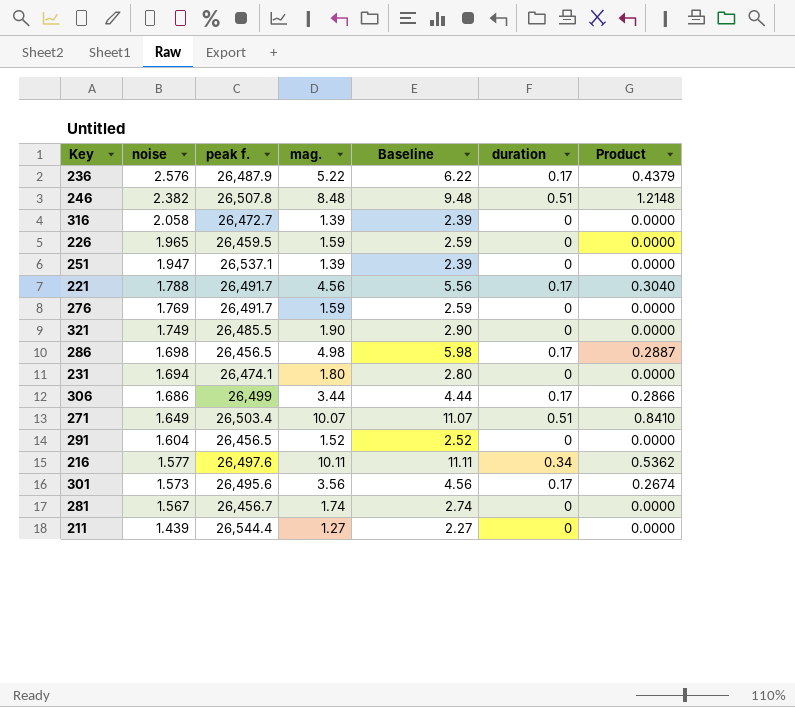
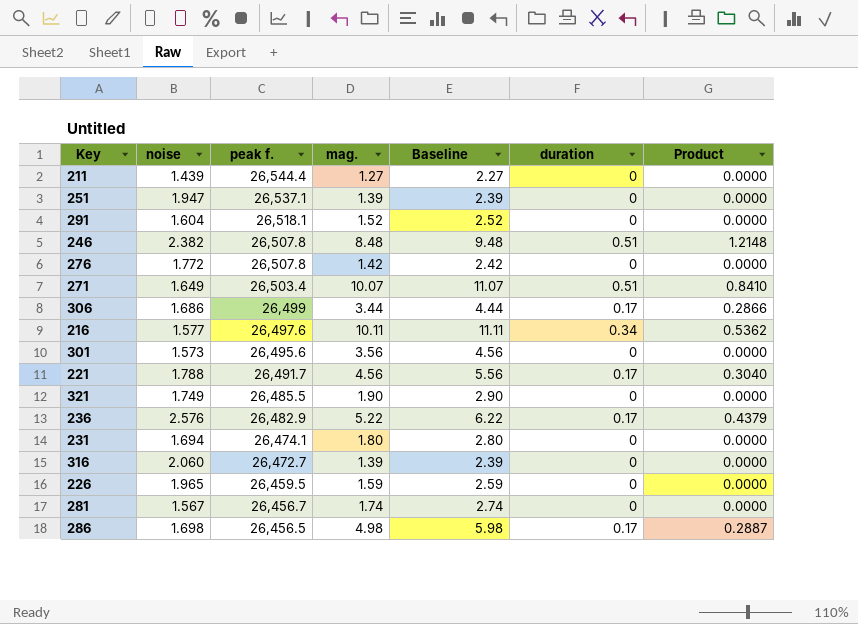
row order: noise descending -> peak f. descending
291 | peak f.: 26,456.5 -> 26,518.1
276 | noise: 1.769 -> 1.772
276 | peak f.: 26,491.7 -> 26,507.8
276 | mag.: 1.59 -> 1.42
276 | Baseline: 2.59 -> 2.42
301 | duration: 0.17 -> 0
301 | Product: 0.2674 -> 0.0000
236 | peak f.: 26,487.9 -> 26,482.9
316 | noise: 2.058 -> 2.060

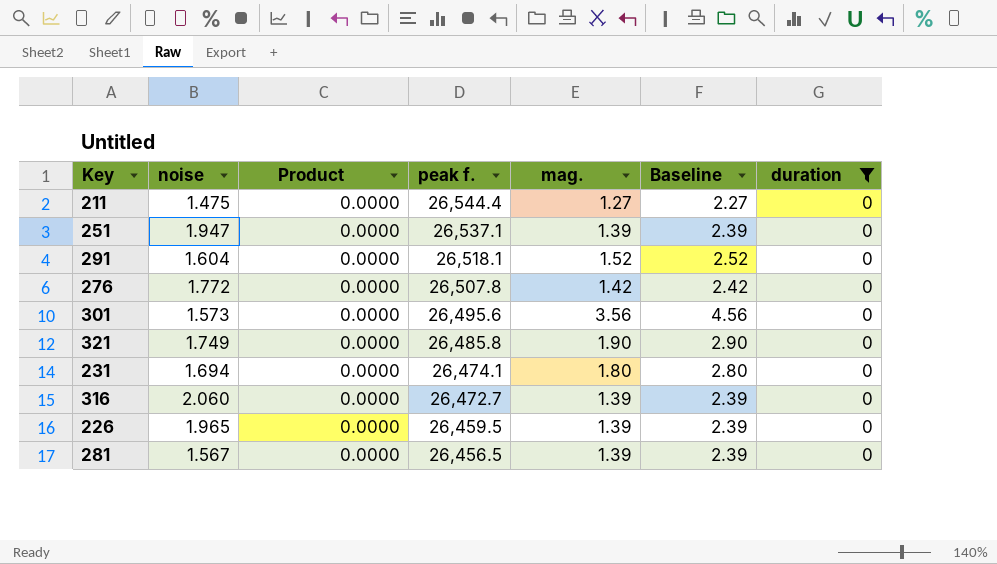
filter: none -> duration = 0
column Product | position: 7 -> 3
211 | noise: 1.439 -> 1.475
321 | peak f.: 26,485.5 -> 26,485.8
226 | mag.: 1.59 -> 1.39
226 | Baseline: 2.59 -> 2.39
281 | peak f.: 26,456.7 -> 26,456.5
281 | mag.: 1.74 -> 1.39
281 | Baseline: 2.74 -> 2.39

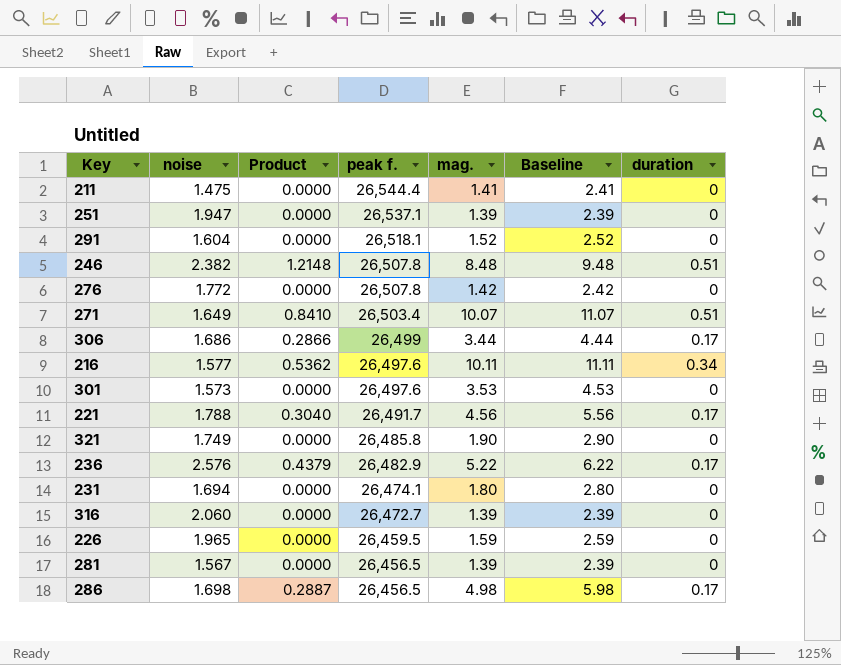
filter: duration = 0 -> none
211 | mag.: 1.27 -> 1.41
211 | Baseline: 2.27 -> 2.41
301 | peak f.: 26,495.6 -> 26,497.6
301 | mag.: 3.56 -> 3.53
301 | Baseline: 4.56 -> 4.53
226 | mag.: 1.39 -> 1.59
226 | Baseline: 2.39 -> 2.59

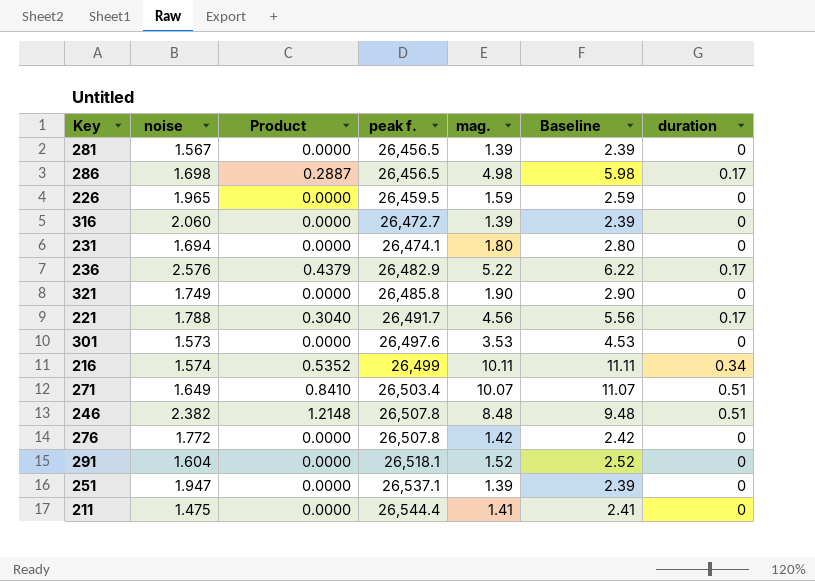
row order: peak f. descending -> peak f. ascending
row 306: 1.686 | 0.2866 | 26,499 | 3.44 | 4.44 | 0.17 -> none
216 | noise: 1.577 -> 1.574
216 | Product: 0.5362 -> 0.5352
216 | peak f.: 26,497.6 -> 26,499

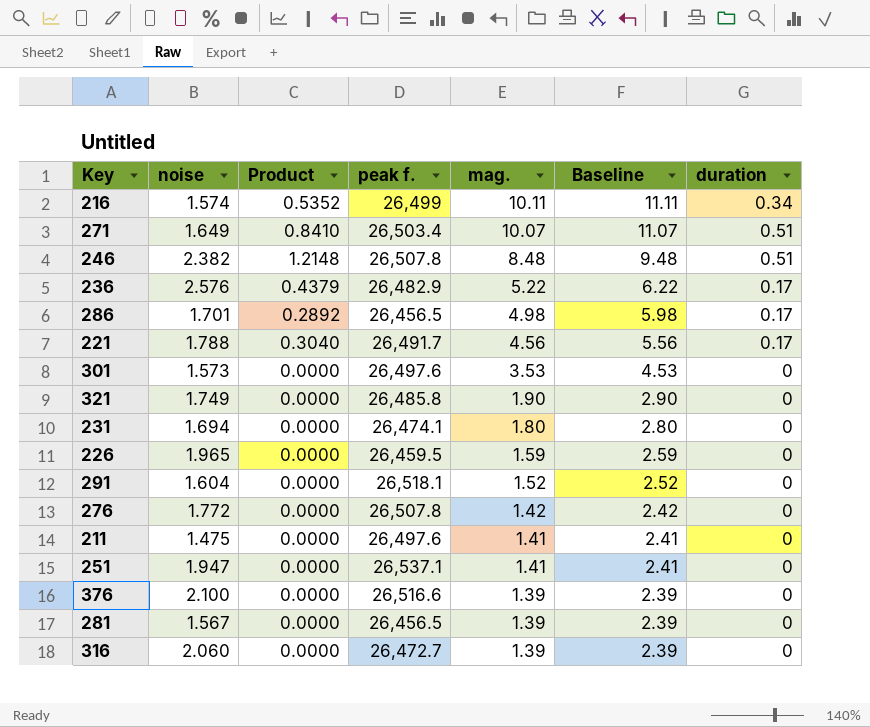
row order: peak f. ascending -> mag. descending
286 | noise: 1.698 -> 1.701
286 | Product: 0.2887 -> 0.2892
211 | peak f.: 26,544.4 -> 26,497.6
251 | mag.: 1.39 -> 1.41
251 | Baseline: 2.39 -> 2.41
row 376: none -> 2.100 | 0.0000 | 26,516.6 | 1.39 | 2.39 | 0

